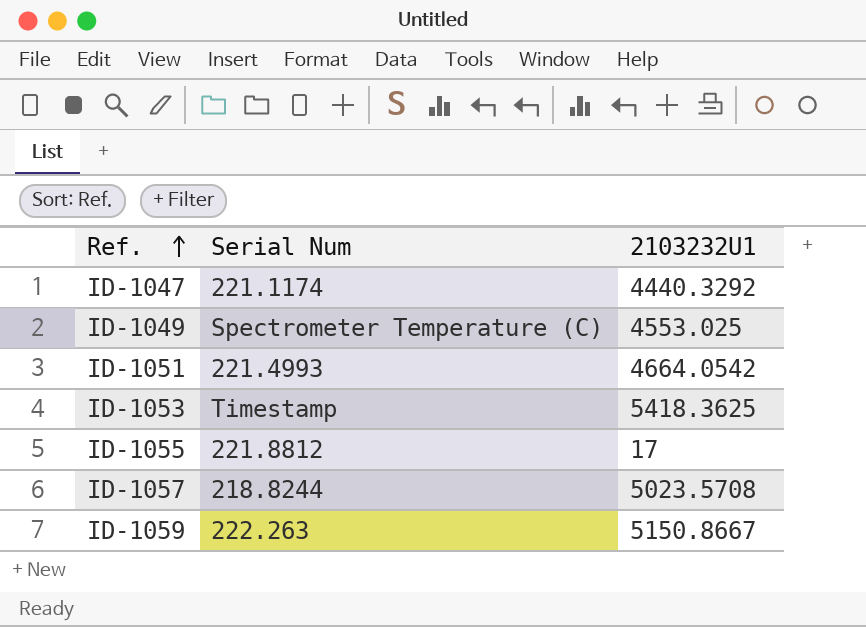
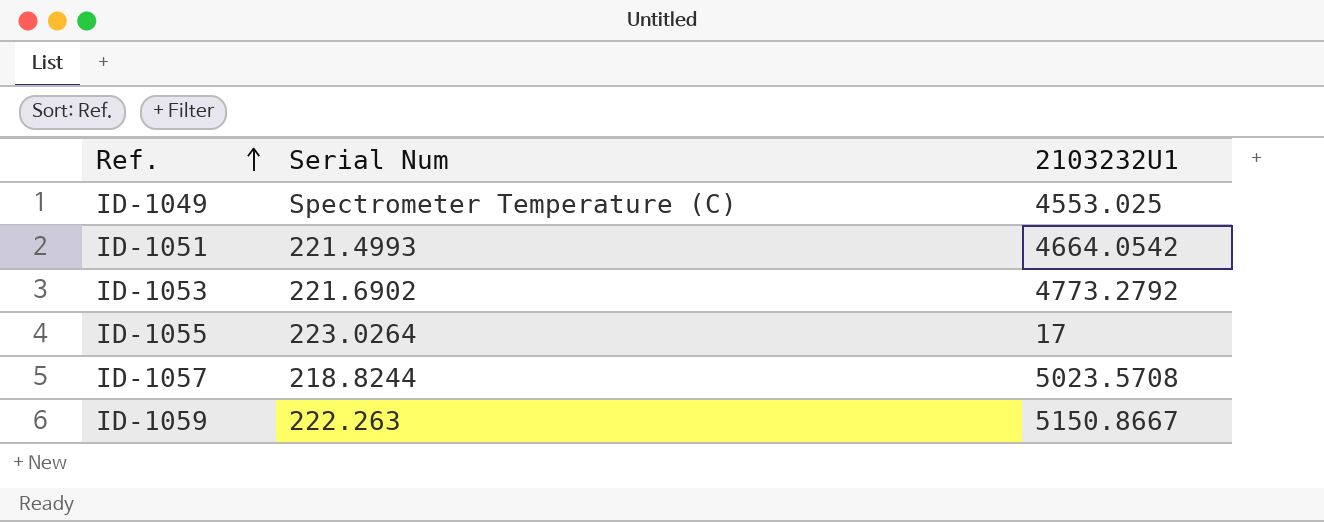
row ID-1047: 221.1174 | 4440.3292 -> none
ID-1053 | Serial Num: Timestamp -> 221.6902
ID-1053 | 2103232U1: 5418.3625 -> 4773.2792
ID-1055 | Serial Num: 221.8812 -> 223.0264

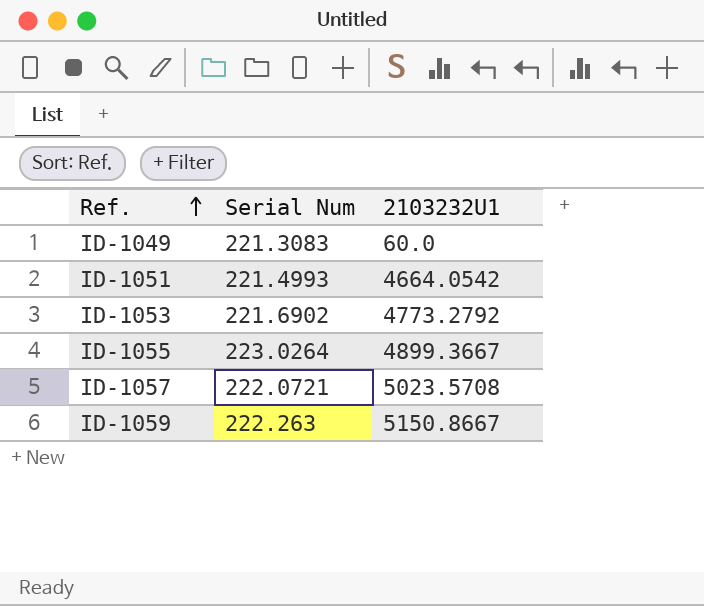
ID-1049 | Serial Num: Spectrometer Temperature (C) -> 221.3083
ID-1049 | 2103232U1: 4553.025 -> 60.0
ID-1055 | 2103232U1: 17 -> 4899.3667
ID-1057 | Serial Num: 218.8244 -> 222.0721

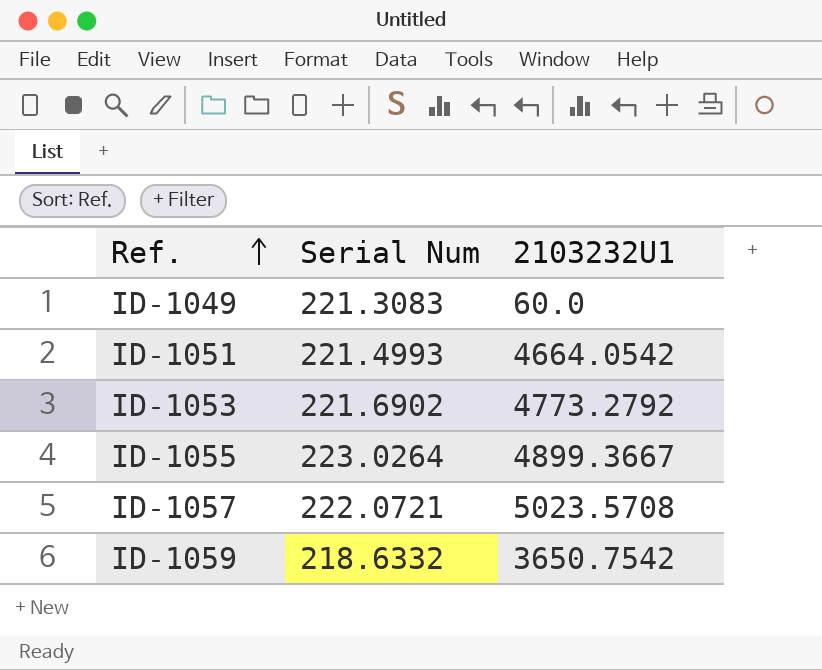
ID-1059 | Serial Num: 222.263 -> 218.6332
ID-1059 | 2103232U1: 5150.8667 -> 3650.7542

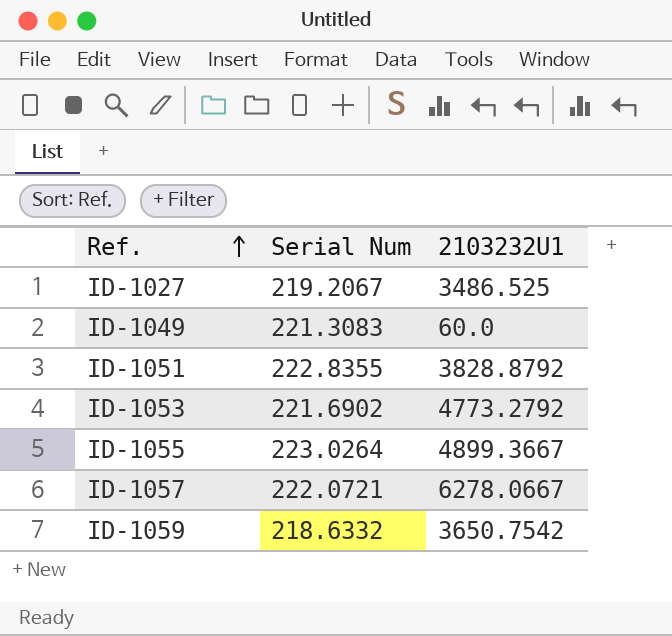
row ID-1027: none -> 219.2067 | 3486.525
ID-1051 | Serial Num: 221.4993 -> 222.8355
ID-1051 | 2103232U1: 4664.0542 -> 3828.8792
ID-1057 | 2103232U1: 5023.5708 -> 6278.0667

